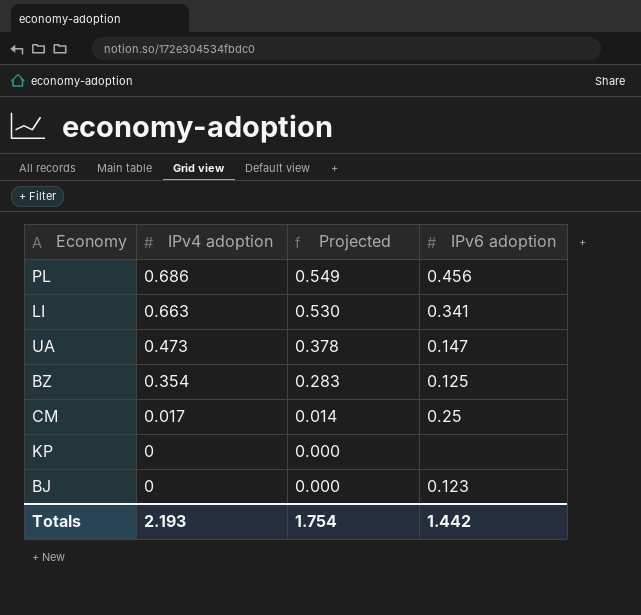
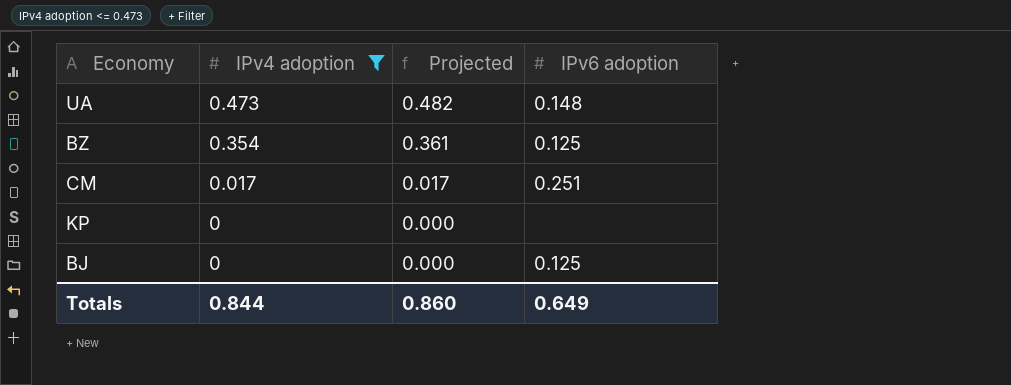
filter: none -> IPv4 adoption <= 0.473
column Projected | formula: [IPv4 adoption] * 0.8 -> [IPv4 adoption] * 1.02
UA | IPv6 adoption: 0.147 -> 0.148
CM | IPv6 adoption: 0.25 -> 0.251
BJ | IPv6 adoption: 0.123 -> 0.125
Totals | IPv4 adoption: 2.193 -> 0.844
Totals | Projected: 1.754 -> 0.860
Totals | IPv6 adoption: 1.442 -> 0.649

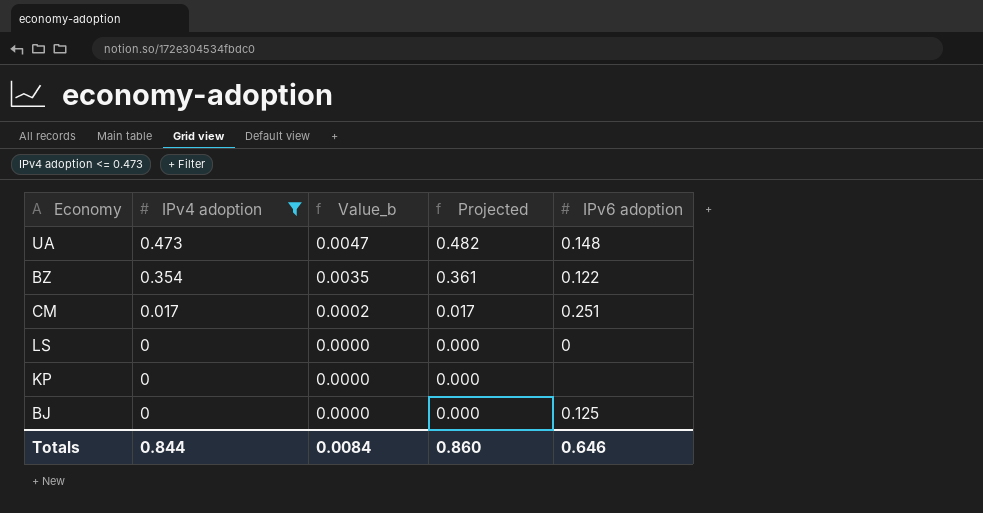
column Value_b | formula: none -> [IPv4 adoption] * 0.01
BZ | IPv6 adoption: 0.125 -> 0.122
row LS: none -> 0 | 0.0000 | 0.000 | 0
Totals | IPv6 adoption: 0.649 -> 0.646

